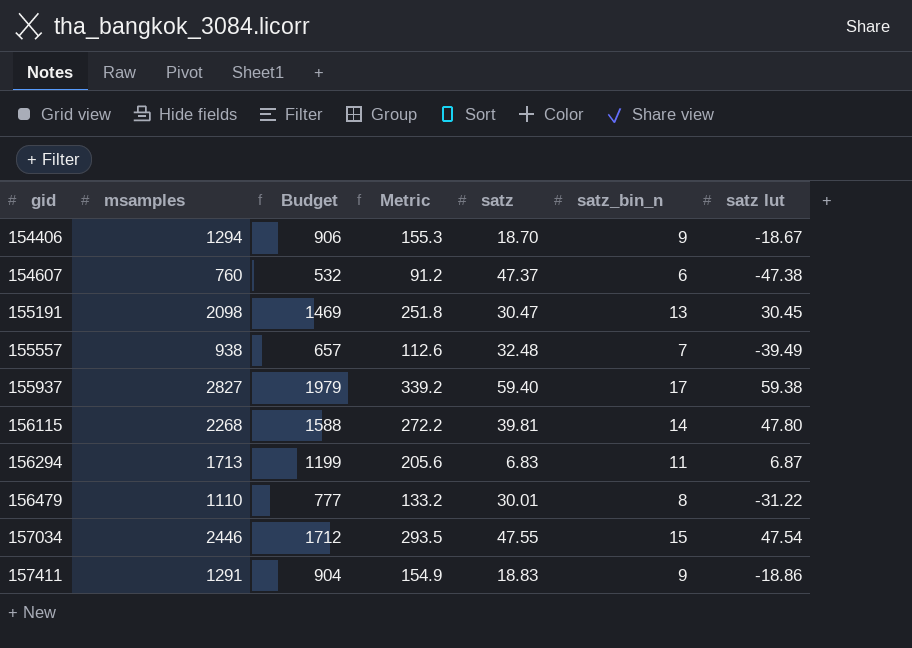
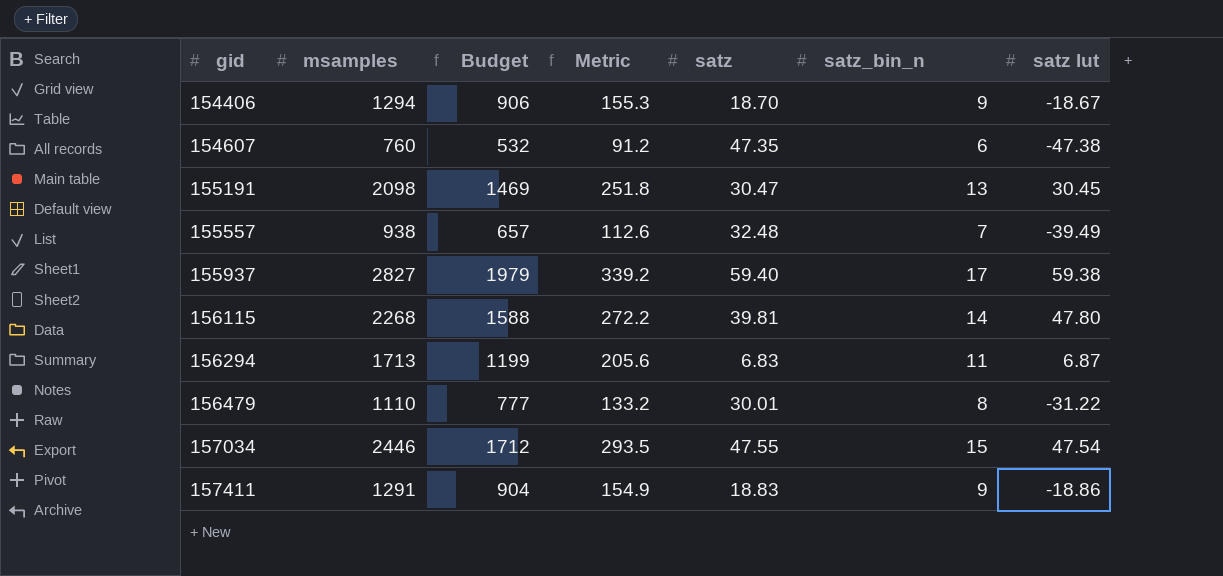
154607 | satz: 47.37 -> 47.35

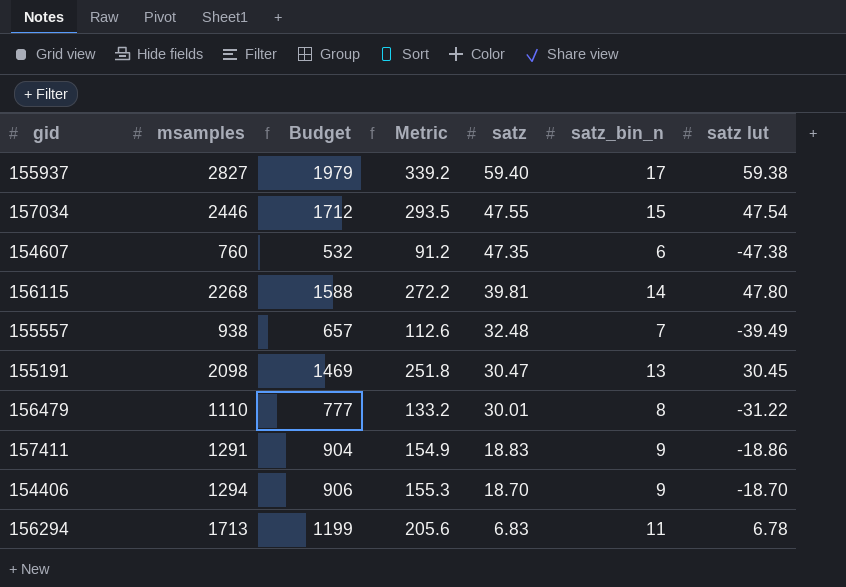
row order: gid ascending -> satz descending
154406 | satz lut: -18.67 -> -18.70
156294 | satz lut: 6.87 -> 6.78

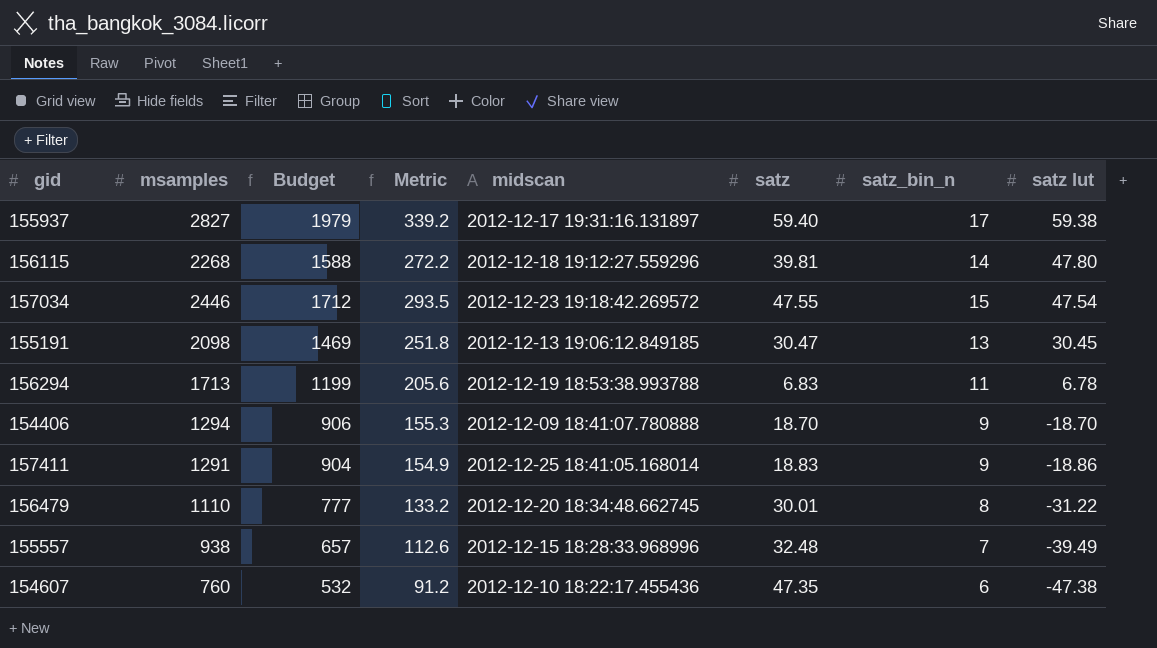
row order: satz descending -> satz lut descending
column midscan | position: none -> 5

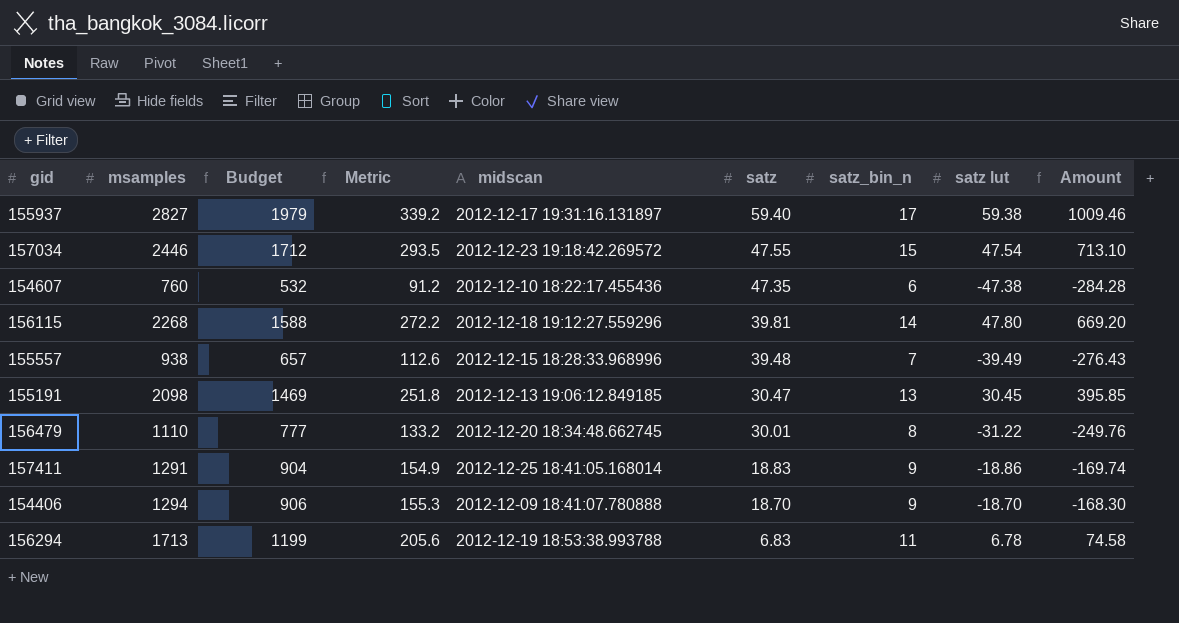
row order: satz lut descending -> satz descending
column Amount | formula: none -> [satz_bin_n] * [satz lut]
155557 | satz: 32.48 -> 39.48

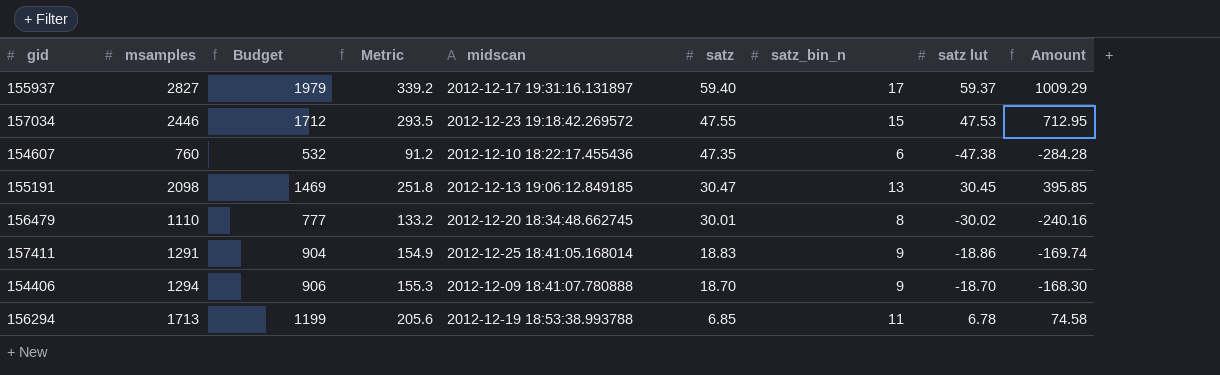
row 156115: 2268 | 1588 | 272.2 | 2012-12-18 19:12:27.559296 | 39.81 | 14 | 47.80 | 669.20 -> none
row 155557: 938 | 657 | 112.6 | 2012-12-15 18:28:33.968996 | 39.48 | 7 | -39.49 | -276.43 -> none
155937 | satz lut: 59.38 -> 59.37
155937 | Amount: 1009.46 -> 1009.29
157034 | satz lut: 47.54 -> 47.53
157034 | Amount: 713.10 -> 712.95
156479 | satz lut: -31.22 -> -30.02
156479 | Amount: -249.76 -> -240.16
156294 | satz: 6.83 -> 6.85

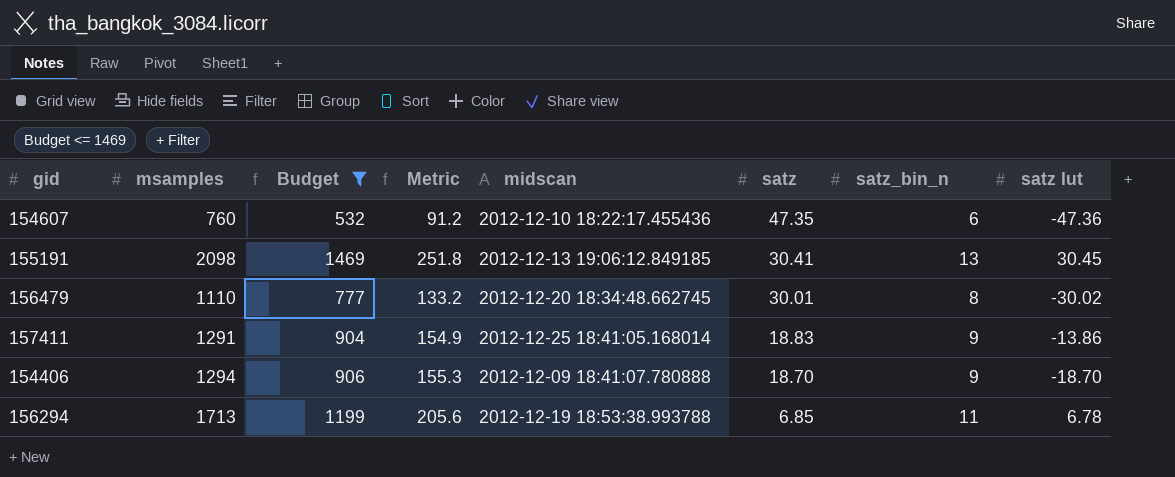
filter: none -> Budget <= 1469
column Amount | formula: [satz_bin_n] * [satz lut] -> none
154607 | satz lut: -47.38 -> -47.36
155191 | satz: 30.47 -> 30.41
157411 | satz lut: -18.86 -> -13.86

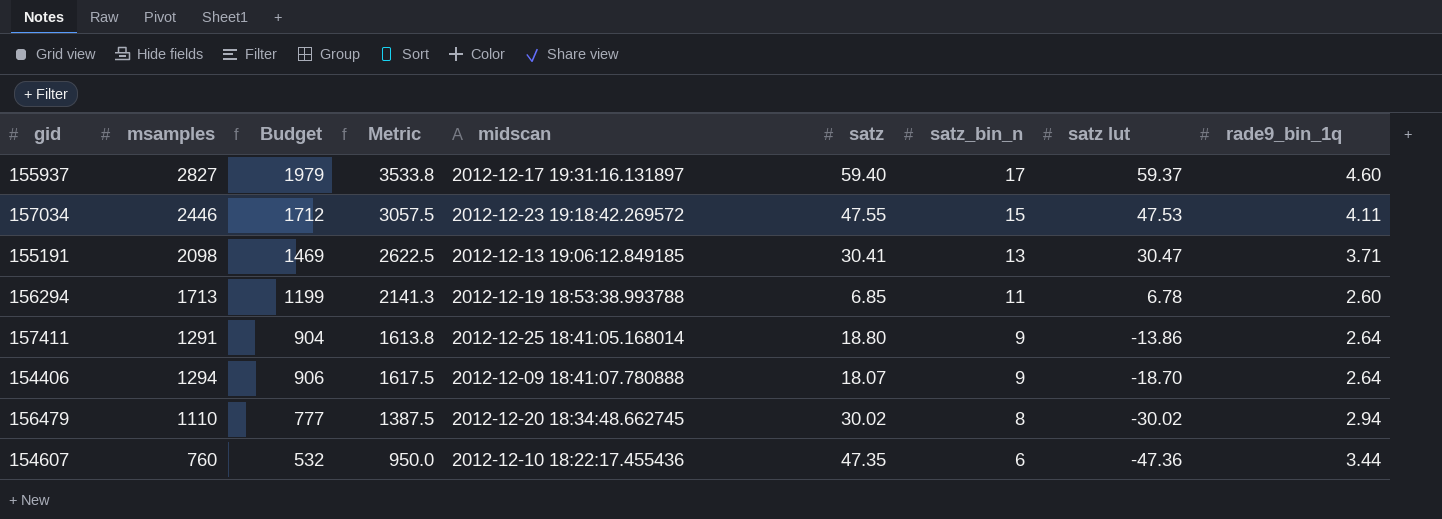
filter: Budget <= 1469 -> none
row order: satz descending -> satz_bin_n descending
column Metric | formula: [msamples] * 0.12 -> [msamples] * 1.25
column rade9_bin_1q | position: none -> 9
155191 | satz lut: 30.45 -> 30.47
157411 | satz: 18.83 -> 18.80
154406 | satz: 18.70 -> 18.07
156479 | satz: 30.01 -> 30.02

